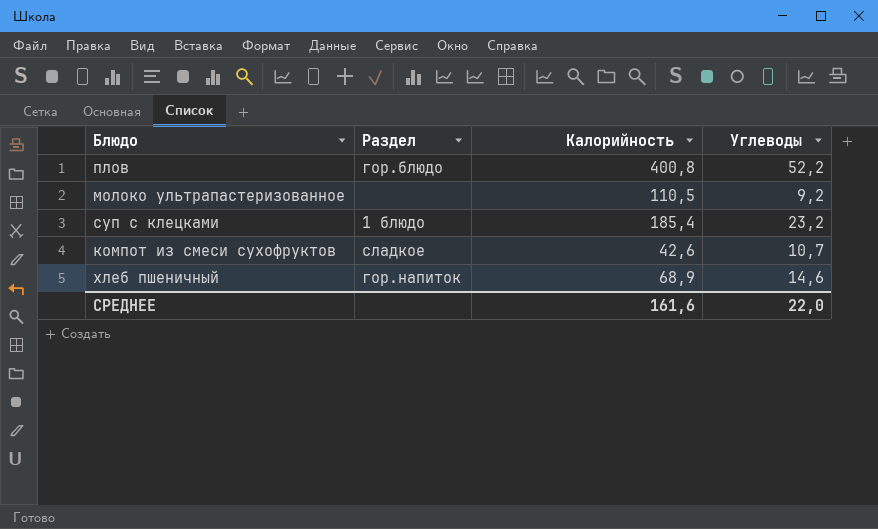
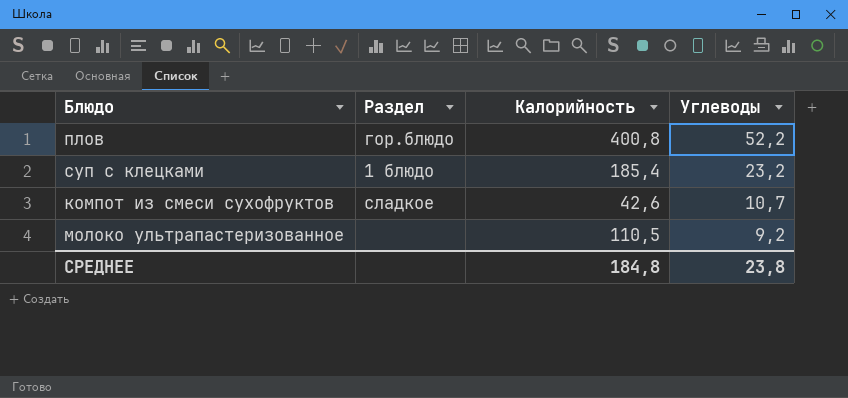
row order: none -> Углеводы descending
row хлеб пшеничный: гор.напиток | 68,9 | 14,6 -> none
СРЕДНЕЕ | Калорийность: 161,6 -> 184,8
СРЕДНЕЕ | Углеводы: 22,0 -> 23,8

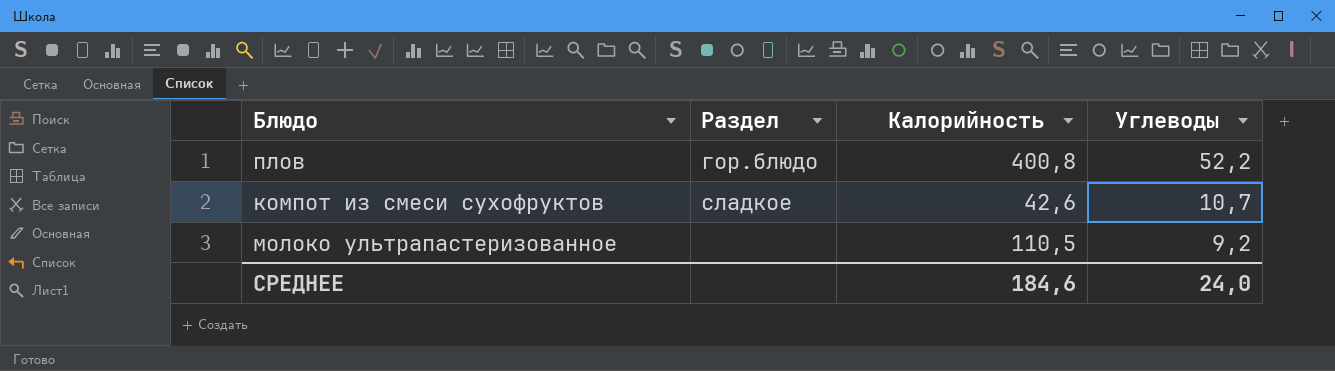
row суп с клецками: 1 блюдо | 185,4 | 23,2 -> none
СРЕДНЕЕ | Калорийность: 184,8 -> 184,6
СРЕДНЕЕ | Углеводы: 23,8 -> 24,0

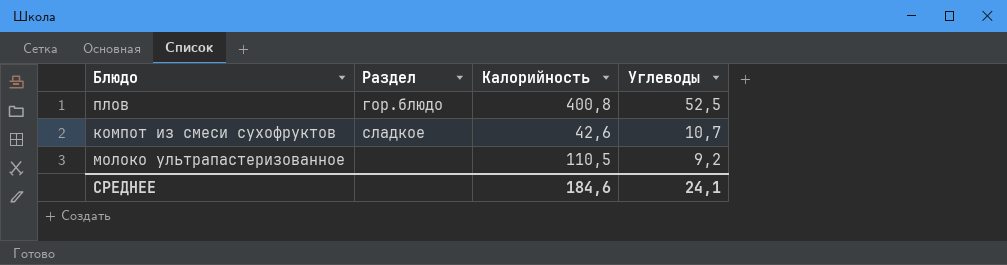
плов | Углеводы: 52,2 -> 52,5
СРЕДНЕЕ | Углеводы: 24,0 -> 24,1

